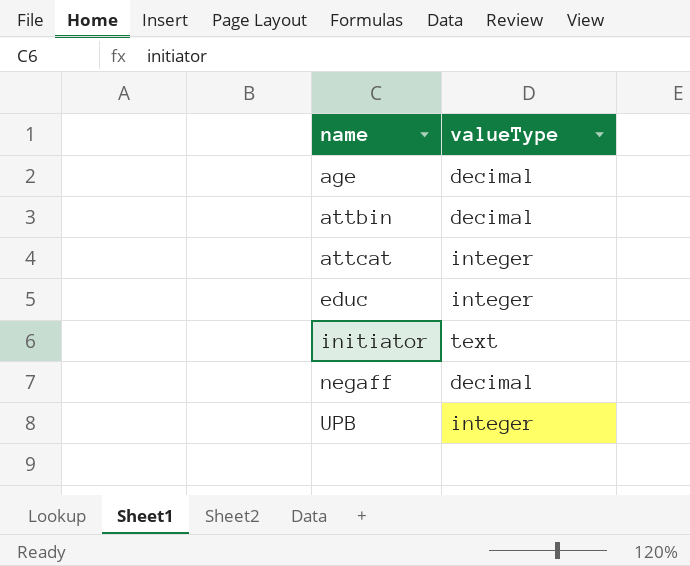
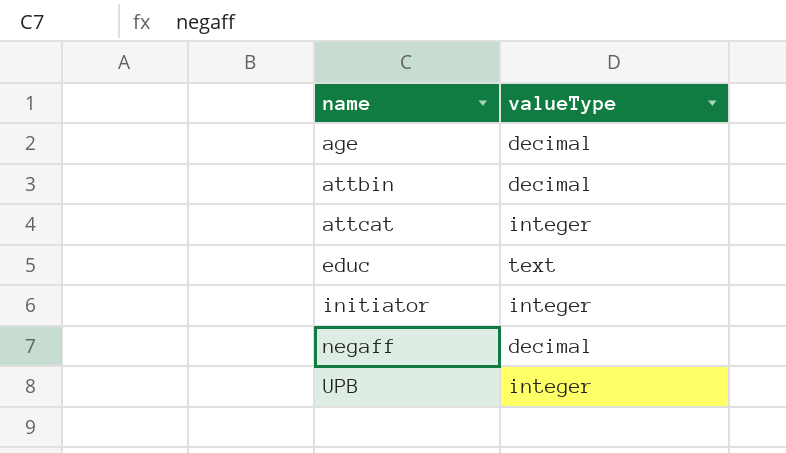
educ | valueType: integer -> text
initiator | valueType: text -> integer

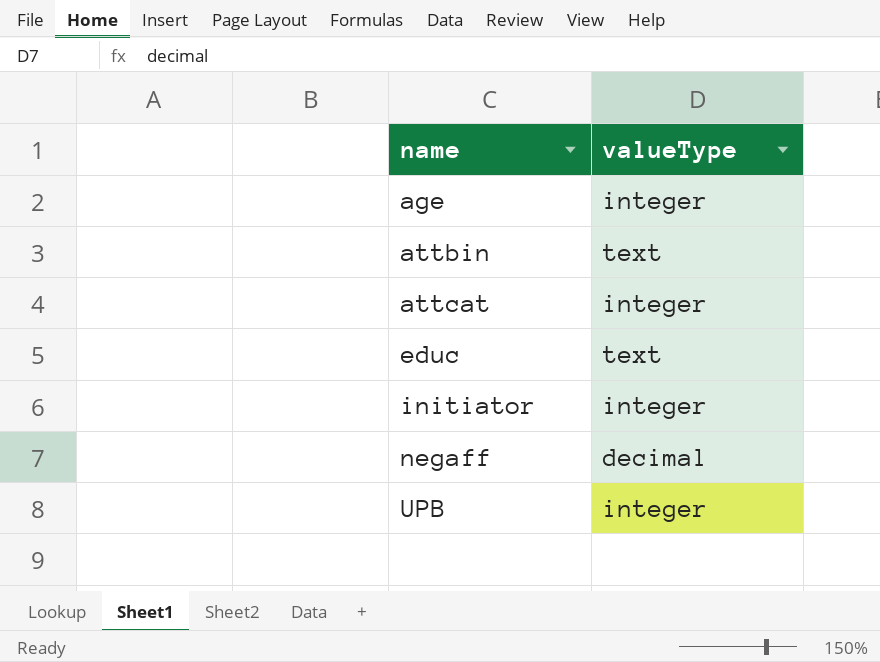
age | valueType: decimal -> integer
attbin | valueType: decimal -> text

